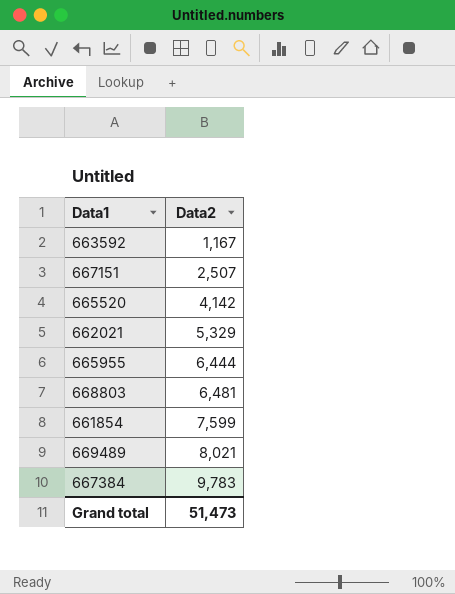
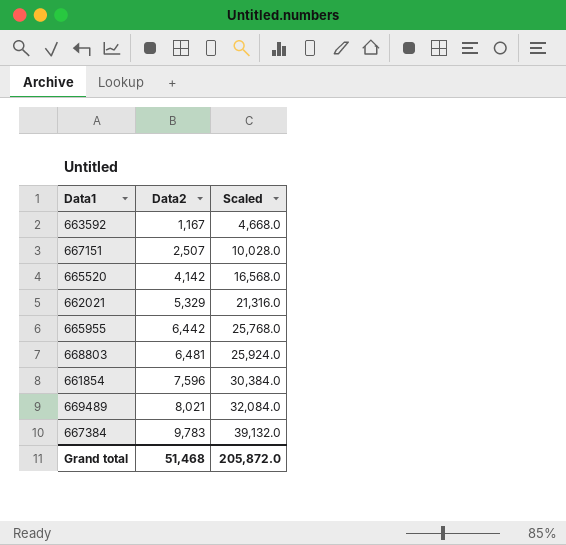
column Scaled | formula: none -> [Data2] * 4
665955 | Data2: 6,444 -> 6,442
661854 | Data2: 7,599 -> 7,596
Grand total | Data2: 51,473 -> 51,468

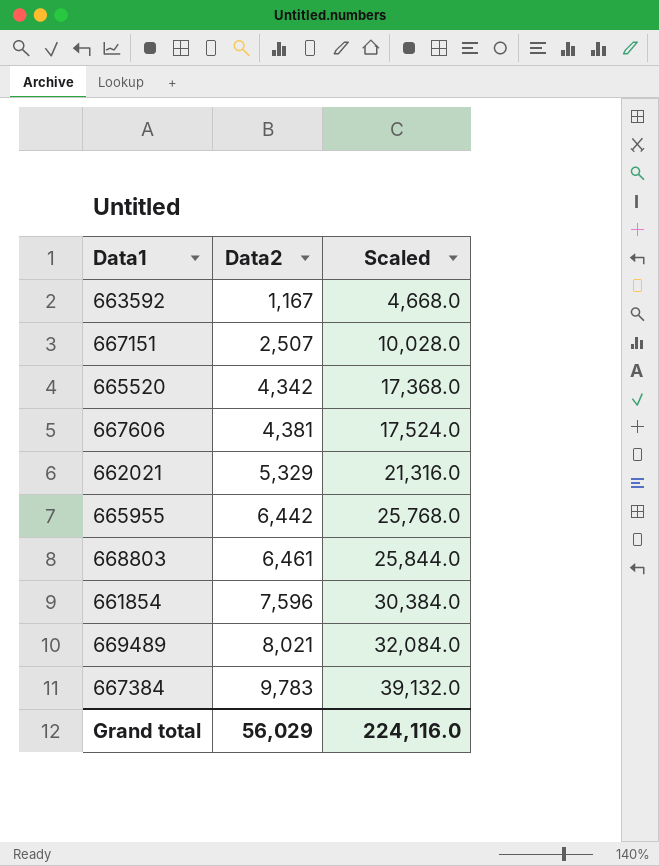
665520 | Data2: 4,142 -> 4,342
665520 | Scaled: 16,568.0 -> 17,368.0
row 667606: none -> 4,381 | 17,524.0
668803 | Data2: 6,481 -> 6,461
668803 | Scaled: 25,924.0 -> 25,844.0
Grand total | Data2: 51,468 -> 56,029
Grand total | Scaled: 205,872.0 -> 224,116.0

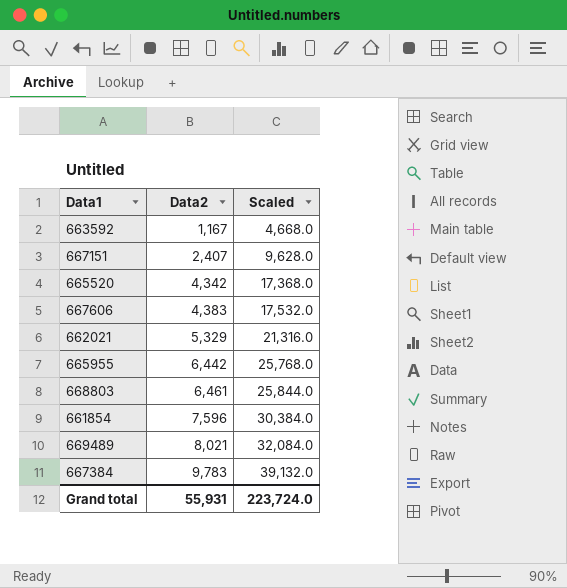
667151 | Data2: 2,507 -> 2,407
667151 | Scaled: 10,028.0 -> 9,628.0
667606 | Data2: 4,381 -> 4,383
667606 | Scaled: 17,524.0 -> 17,532.0
Grand total | Data2: 56,029 -> 55,931
Grand total | Scaled: 224,116.0 -> 223,724.0

